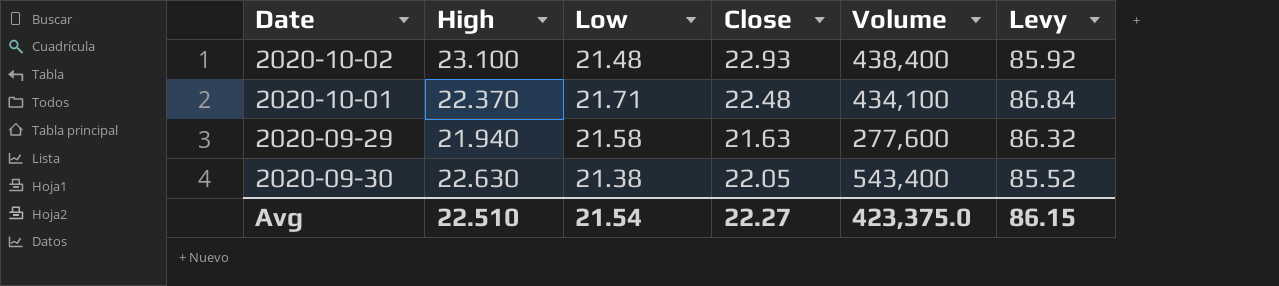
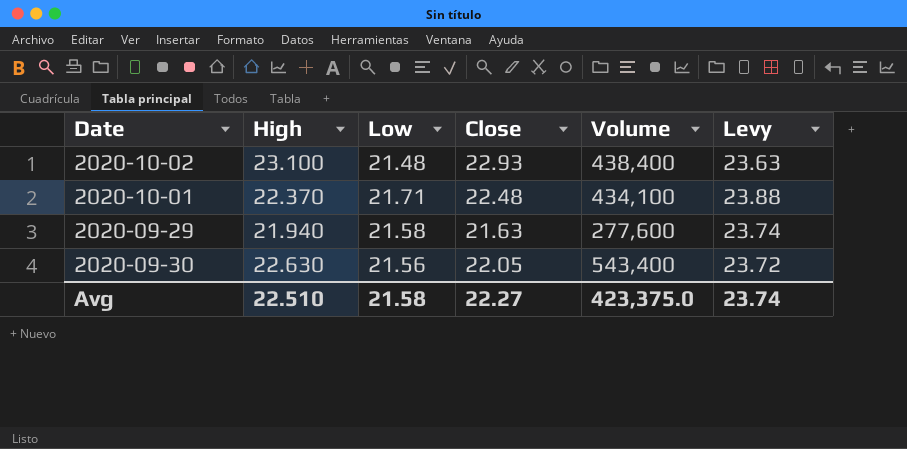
column Levy | formula: [Low] * 4 -> [Low] * 1.1
2020-09-30 | Low: 21.38 -> 21.56
Avg | Low: 21.54 -> 21.58
Avg | Levy: 86.15 -> 23.74

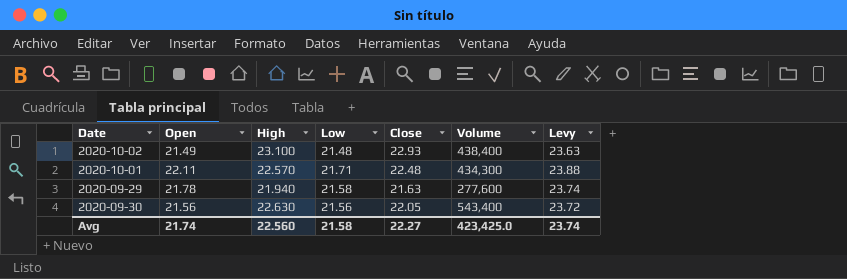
column Open | position: none -> 2
2020-10-01 | High: 22.370 -> 22.570
2020-10-01 | Volume: 434,100 -> 434,300
Avg | High: 22.510 -> 22.560
Avg | Volume: 423,375.0 -> 423,425.0

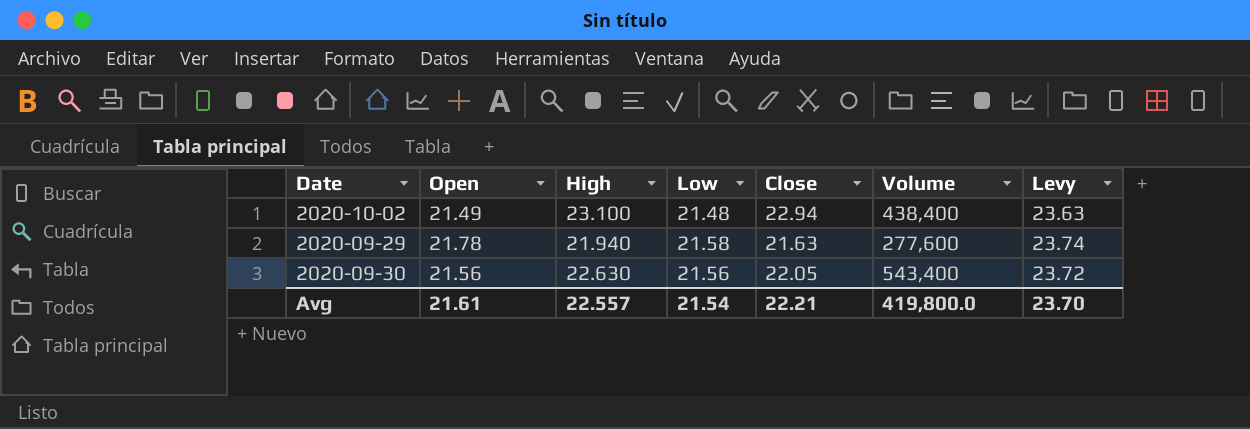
row 2020-10-01: 22.11 | 22.570 | 21.71 | 22.48 | 434,300 | 23.88 -> none
2020-10-02 | Close: 22.93 -> 22.94
Avg | Open: 21.74 -> 21.61
Avg | High: 22.560 -> 22.557
Avg | Low: 21.58 -> 21.54
Avg | Close: 22.27 -> 22.21
Avg | Volume: 423,425.0 -> 419,800.0
Avg | Levy: 23.74 -> 23.70

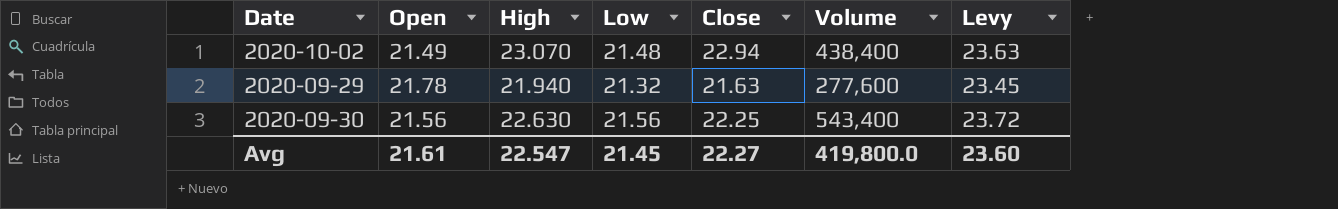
2020-10-02 | High: 23.100 -> 23.070
2020-09-29 | Low: 21.58 -> 21.32
2020-09-29 | Levy: 23.74 -> 23.45
2020-09-30 | Close: 22.05 -> 22.25
Avg | High: 22.557 -> 22.547
Avg | Low: 21.54 -> 21.45
Avg | Close: 22.21 -> 22.27
Avg | Levy: 23.70 -> 23.60

